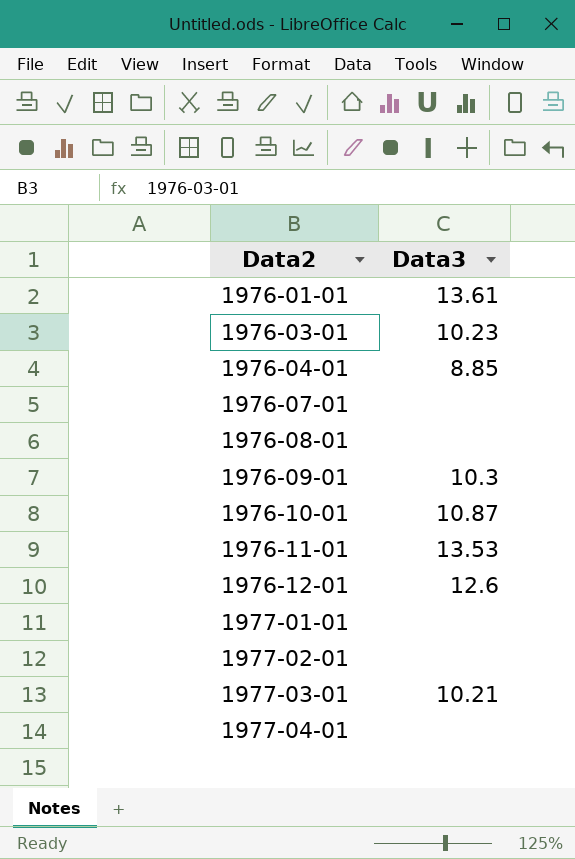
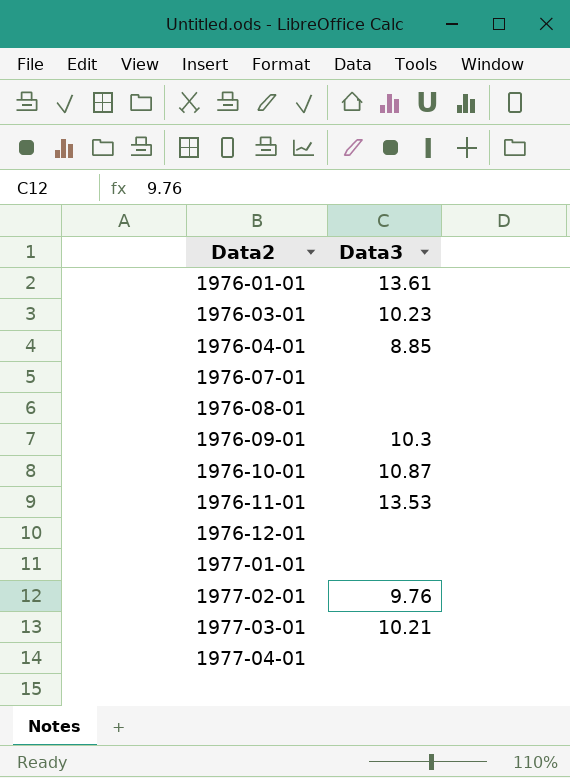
1976-12-01 | Data3: 12.6 -> none
1977-02-01 | Data3: none -> 9.76

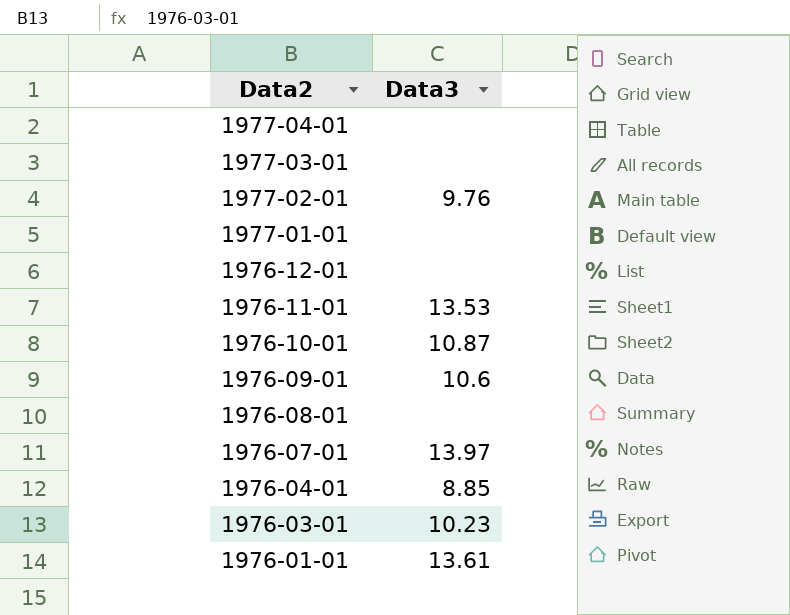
row order: Data2 ascending -> Data2 descending
1977-03-01 | Data3: 10.21 -> none
1976-09-01 | Data3: 10.3 -> 10.6
1976-07-01 | Data3: none -> 13.97

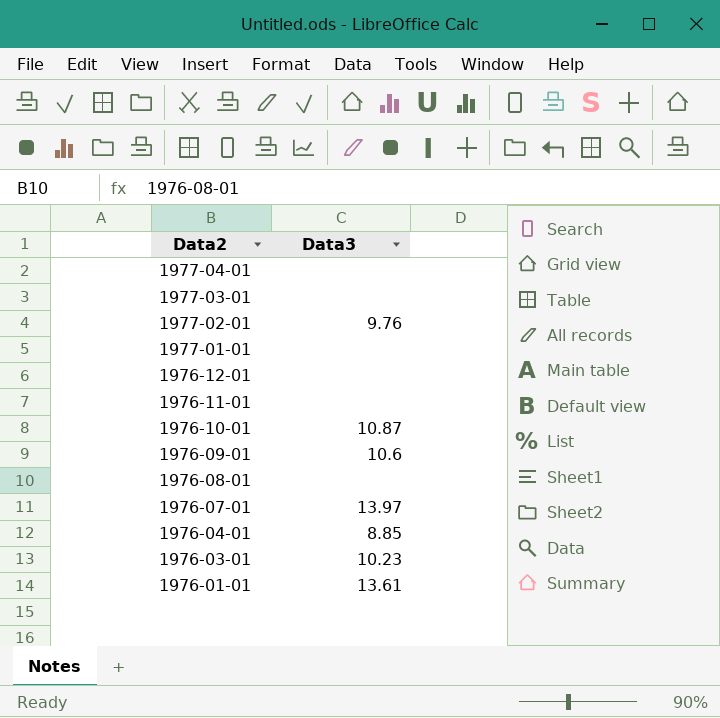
1976-11-01 | Data3: 13.53 -> none

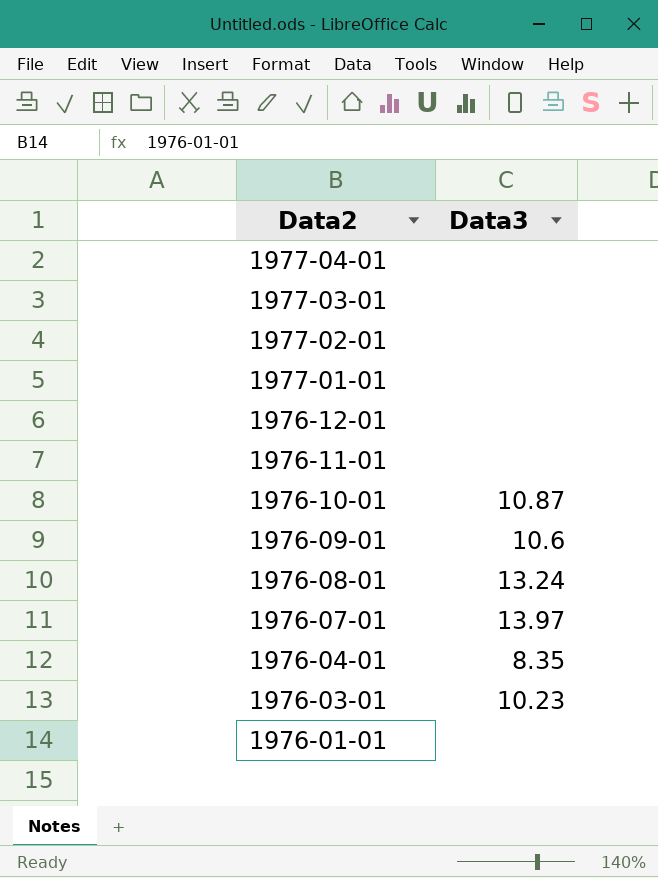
1977-02-01 | Data3: 9.76 -> none
1976-08-01 | Data3: none -> 13.24
1976-04-01 | Data3: 8.85 -> 8.35
1976-01-01 | Data3: 13.61 -> none

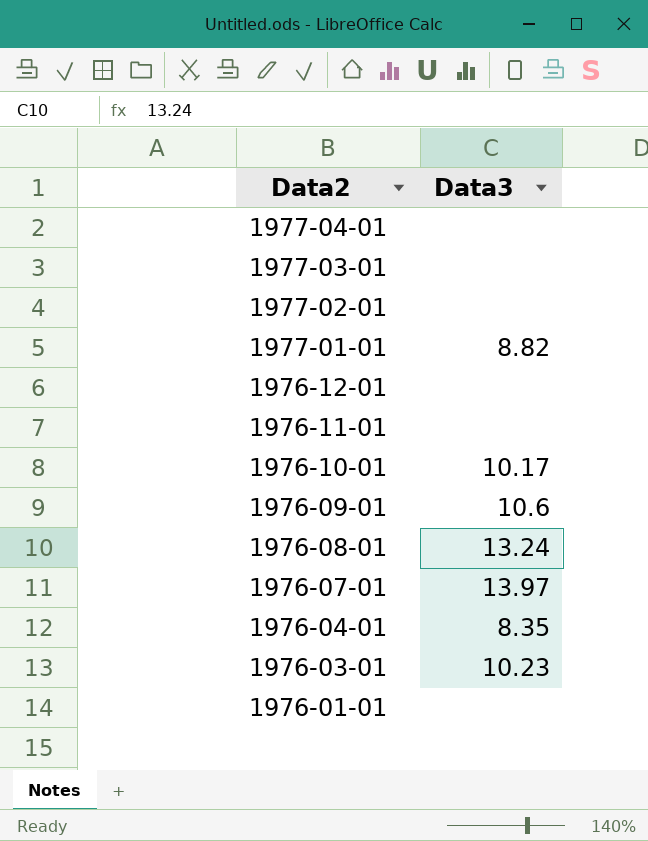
1977-01-01 | Data3: none -> 8.82
1976-10-01 | Data3: 10.87 -> 10.17

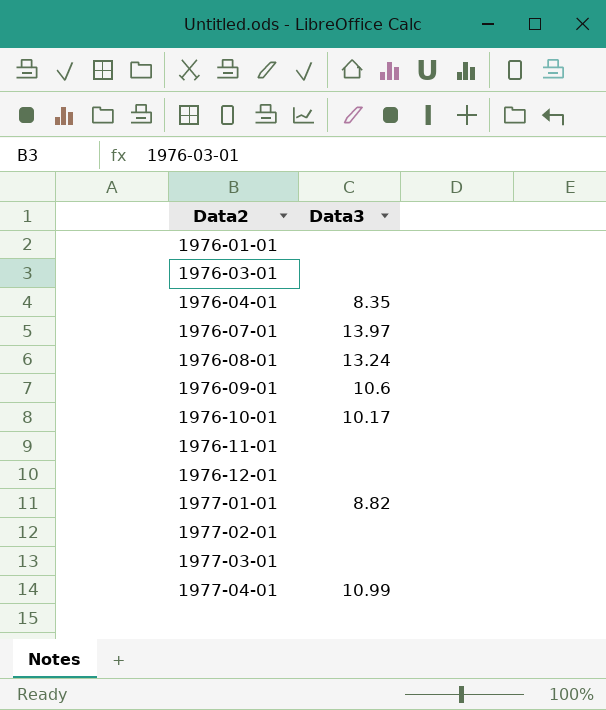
row order: Data2 descending -> Data2 ascending
1976-03-01 | Data3: 10.23 -> none
1977-04-01 | Data3: none -> 10.99

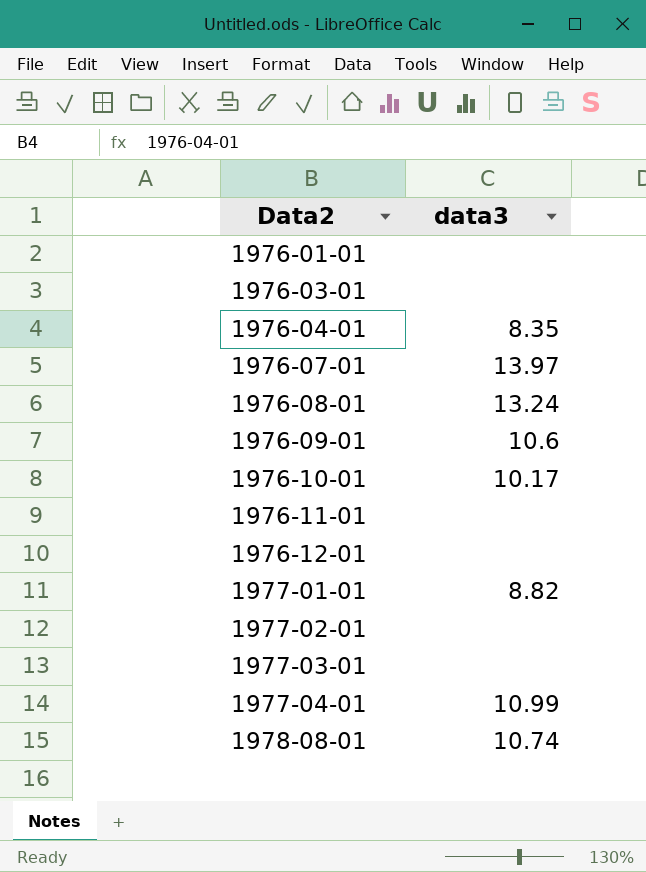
column name: Data3 -> data3
row 1978-08-01: none -> 10.74

